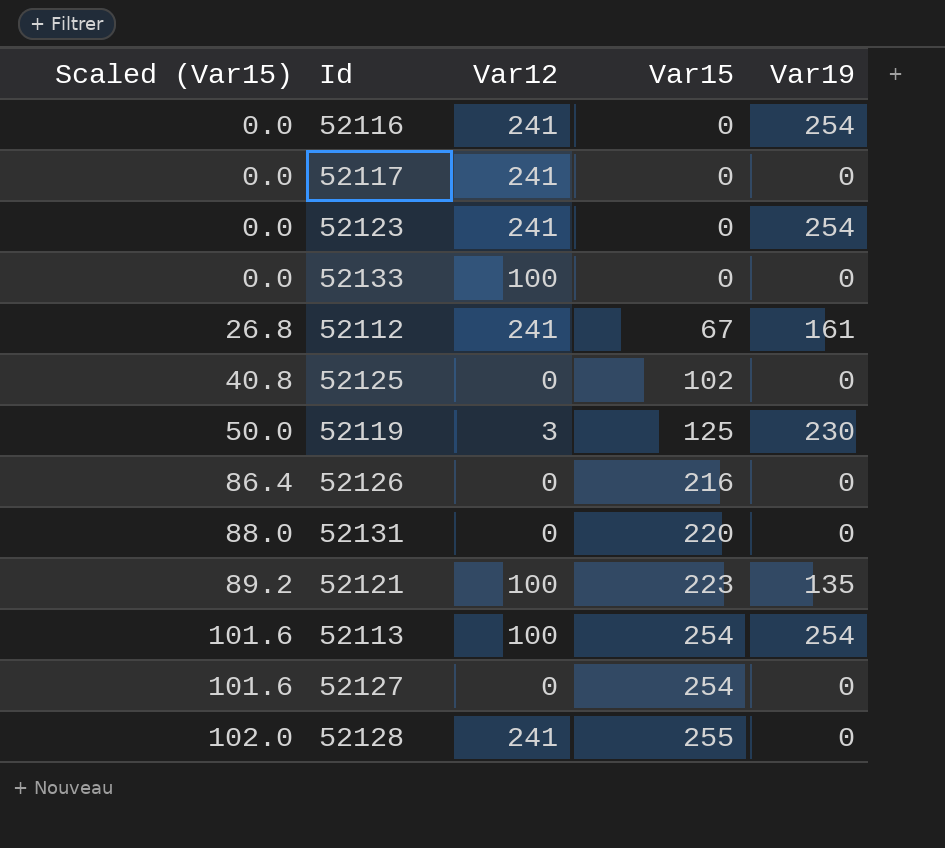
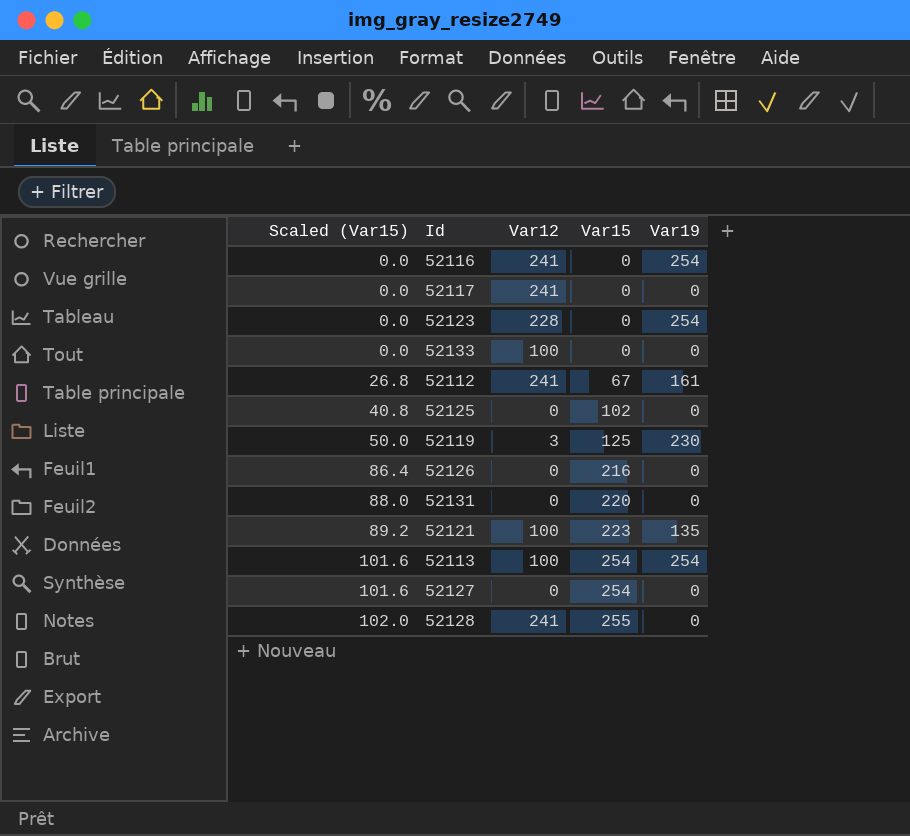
52123 | Var12: 241 -> 228

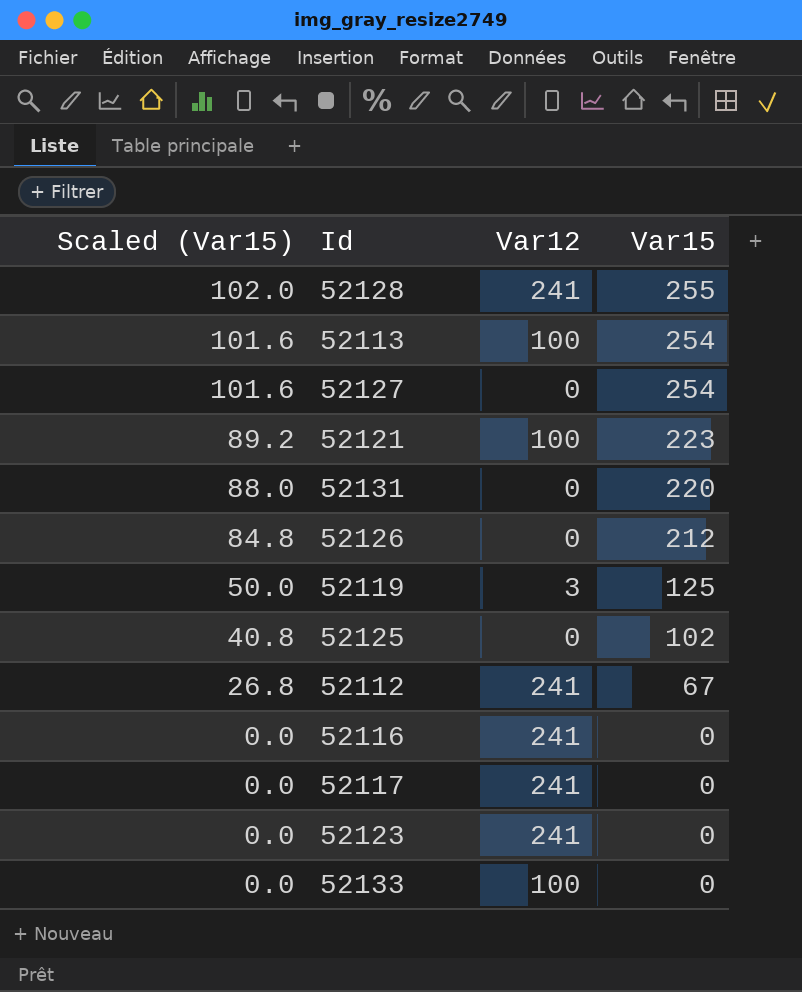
row order: Scaled (Var15) ascending -> Scaled (Var15) descending
column Var19 | position: 5 -> none
52126 | Scaled (Var15): 86.4 -> 84.8
52126 | Var15: 216 -> 212
52123 | Var12: 228 -> 241

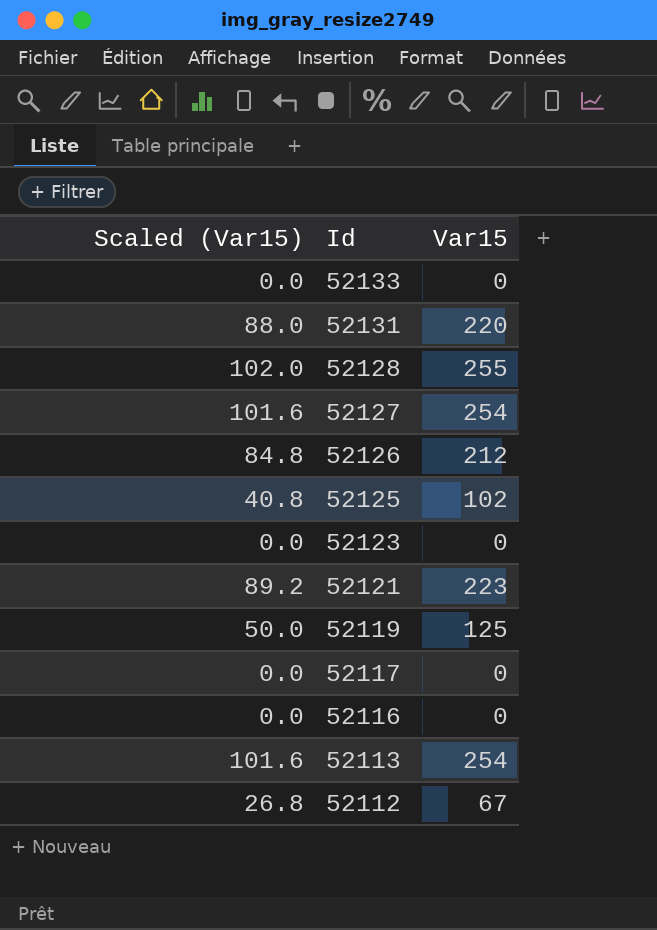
row order: Scaled (Var15) descending -> Id descending
column Var12 | position: 3 -> none

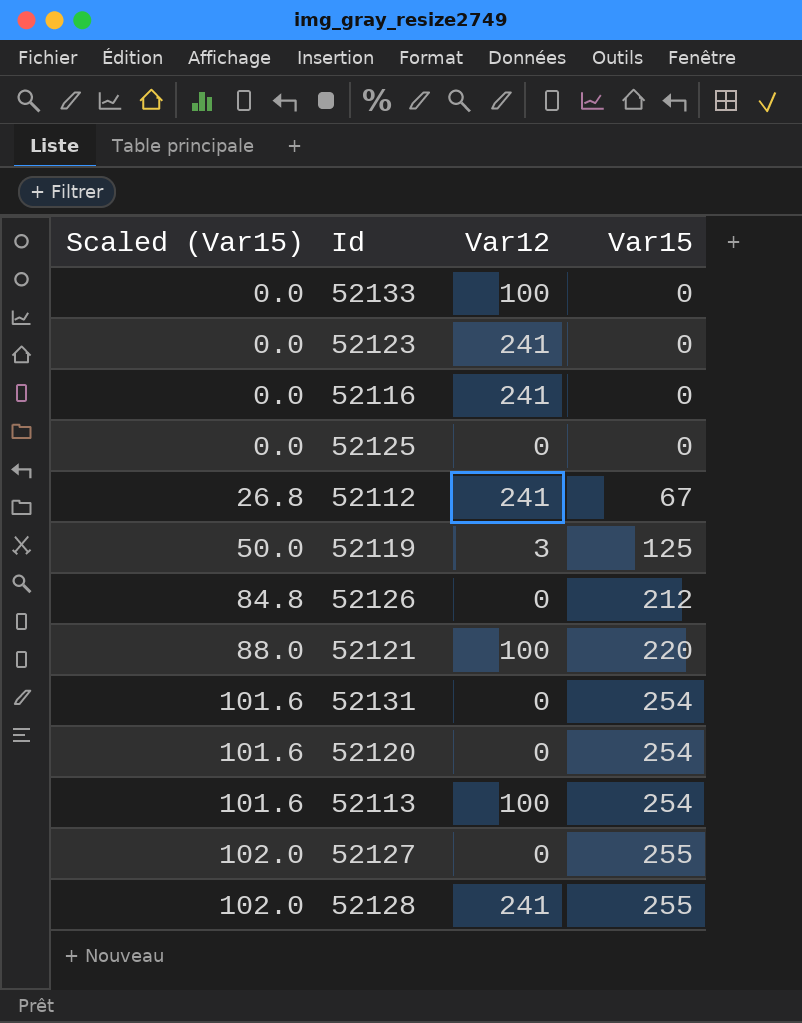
row order: Id descending -> Scaled (Var15) ascending
column Var12 | position: none -> 3
row 52117: 0.0 | 0 -> none
52125 | Scaled (Var15): 40.8 -> 0.0
52125 | Var15: 102 -> 0
52121 | Scaled (Var15): 89.2 -> 88.0
52121 | Var15: 223 -> 220
52131 | Scaled (Var15): 88.0 -> 101.6
52131 | Var15: 220 -> 254
row 52120: none -> 101.6 | 0 | 254
52127 | Scaled (Var15): 101.6 -> 102.0
52127 | Var15: 254 -> 255

